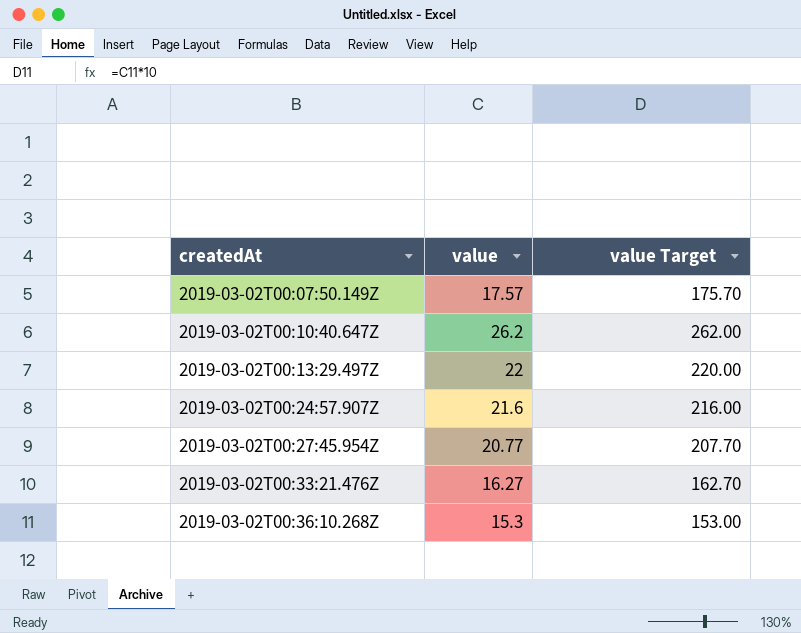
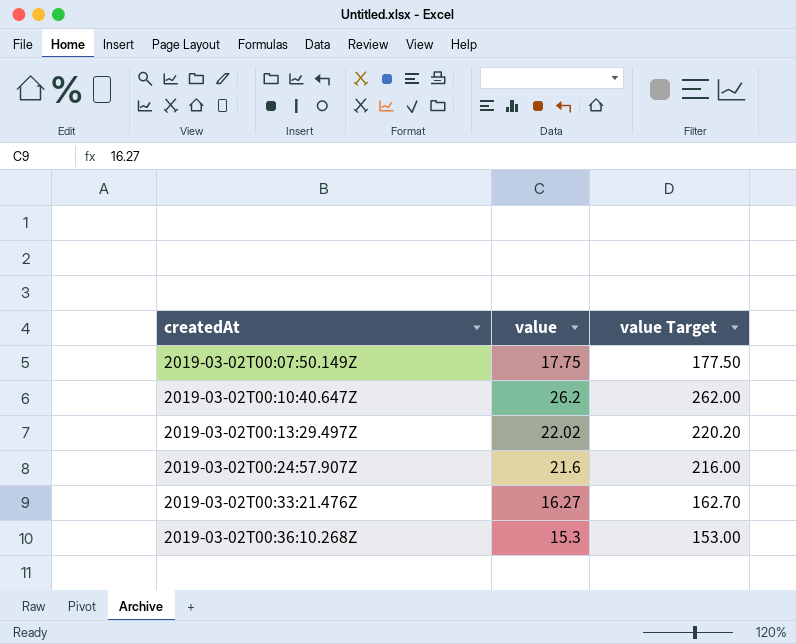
row 2019-03-02T00:27:45.954Z: 20.77 | 207.70 -> none
2019-03-02T00:07:50.149Z | value: 17.57 -> 17.75
2019-03-02T00:07:50.149Z | value Target: 175.70 -> 177.50
2019-03-02T00:13:29.497Z | value: 22 -> 22.02
2019-03-02T00:13:29.497Z | value Target: 220.00 -> 220.20

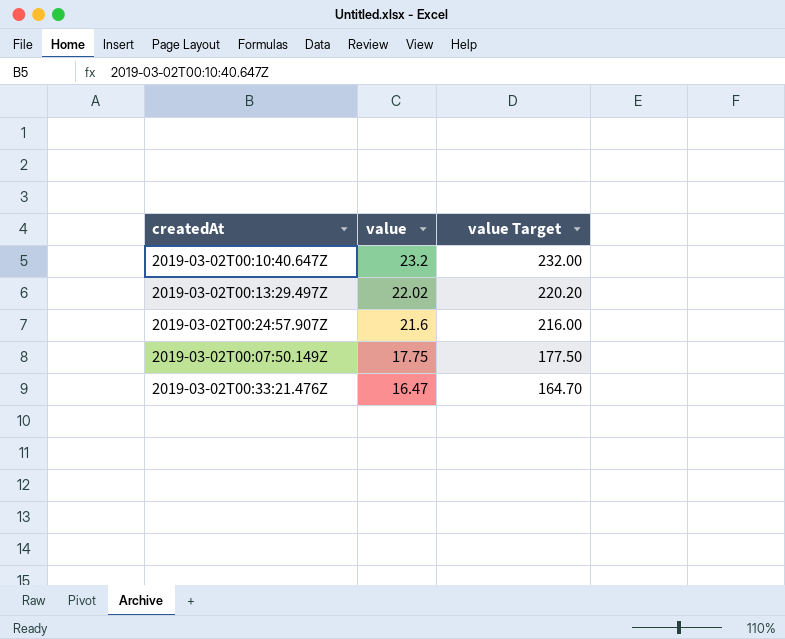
row order: createdAt ascending -> value descending
row 2019-03-02T00:36:10.268Z: 15.3 | 153.00 -> none
2019-03-02T00:10:40.647Z | value: 26.2 -> 23.2
2019-03-02T00:10:40.647Z | value Target: 262.00 -> 232.00
2019-03-02T00:33:21.476Z | value: 16.27 -> 16.47
2019-03-02T00:33:21.476Z | value Target: 162.70 -> 164.70

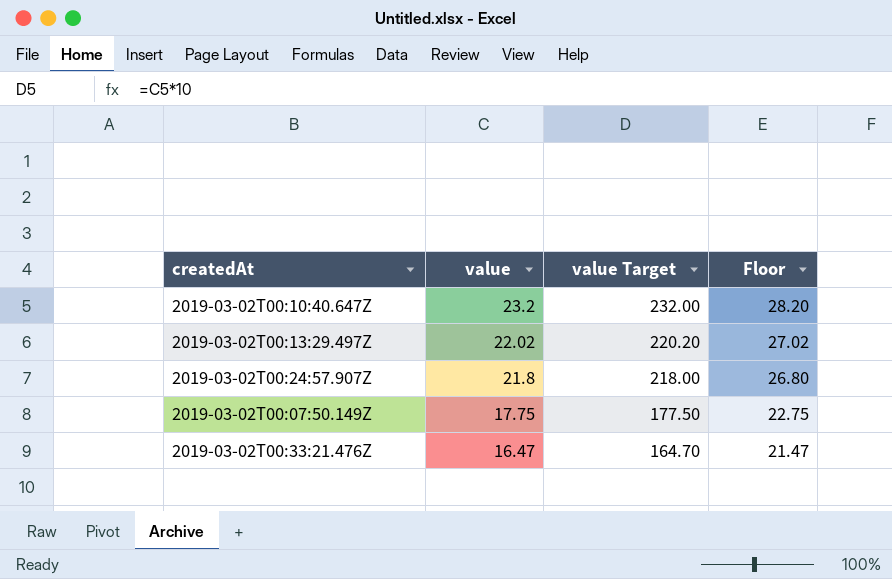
column Floor | formula: none -> [value] + 5
2019-03-02T00:24:57.907Z | value: 21.6 -> 21.8
2019-03-02T00:24:57.907Z | value Target: 216.00 -> 218.00

